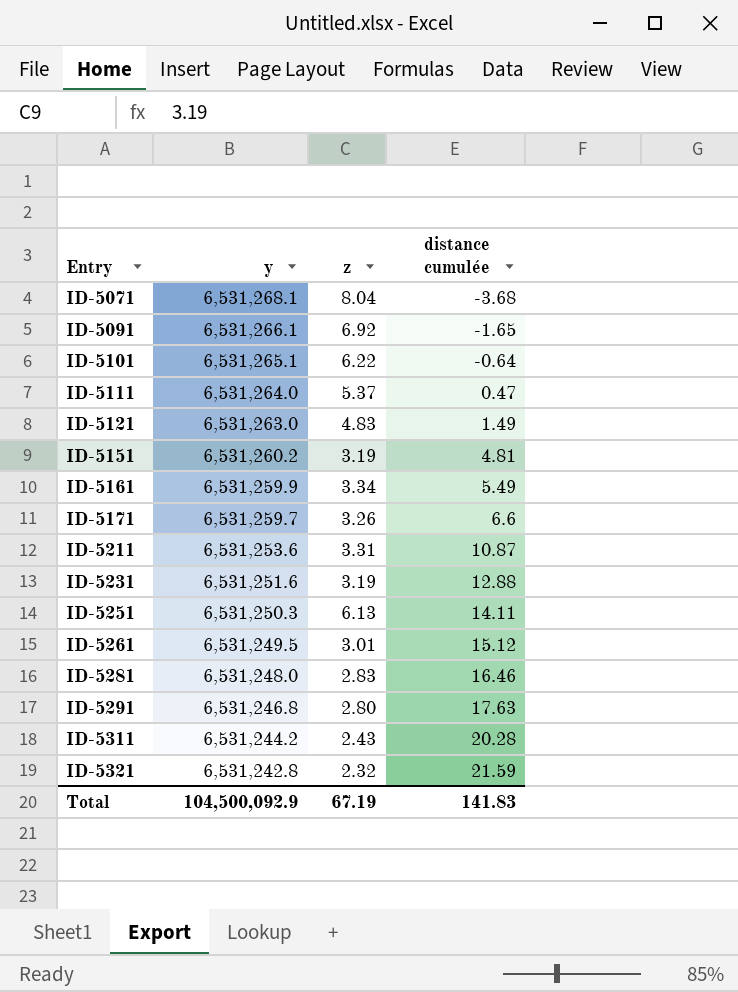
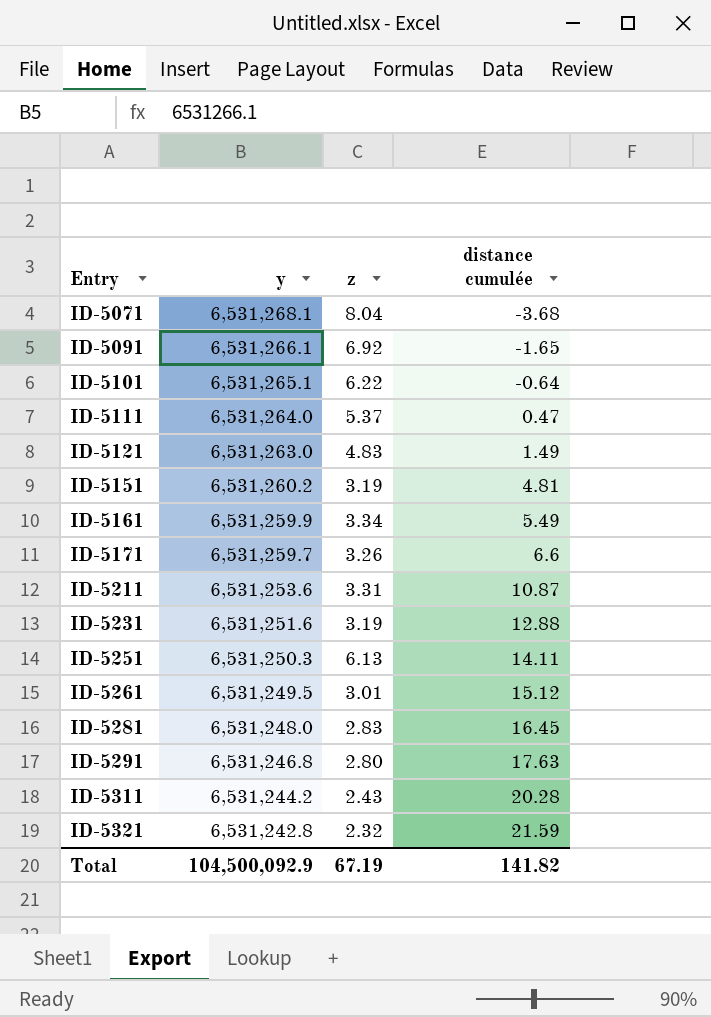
ID-5281 | distance cumulée: 16.46 -> 16.45
Total | distance cumulée: 141.83 -> 141.82

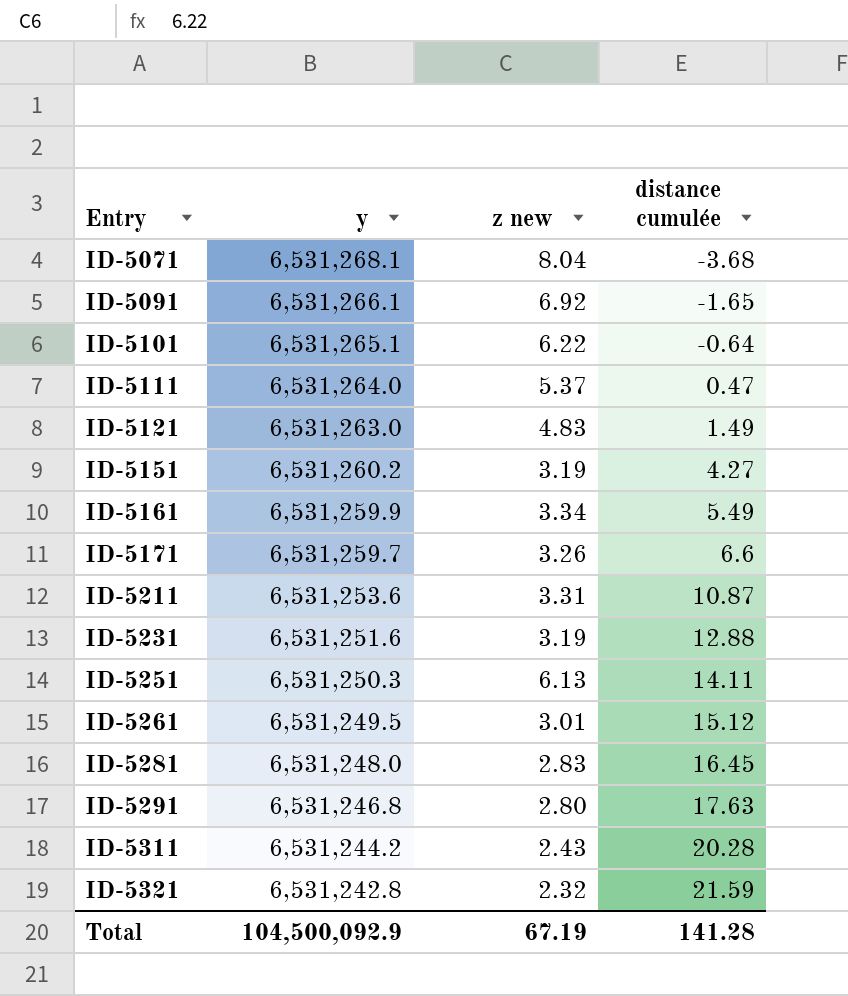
column name: z -> z new
ID-5151 | distance cumulée: 4.81 -> 4.27
Total | distance cumulée: 141.82 -> 141.28

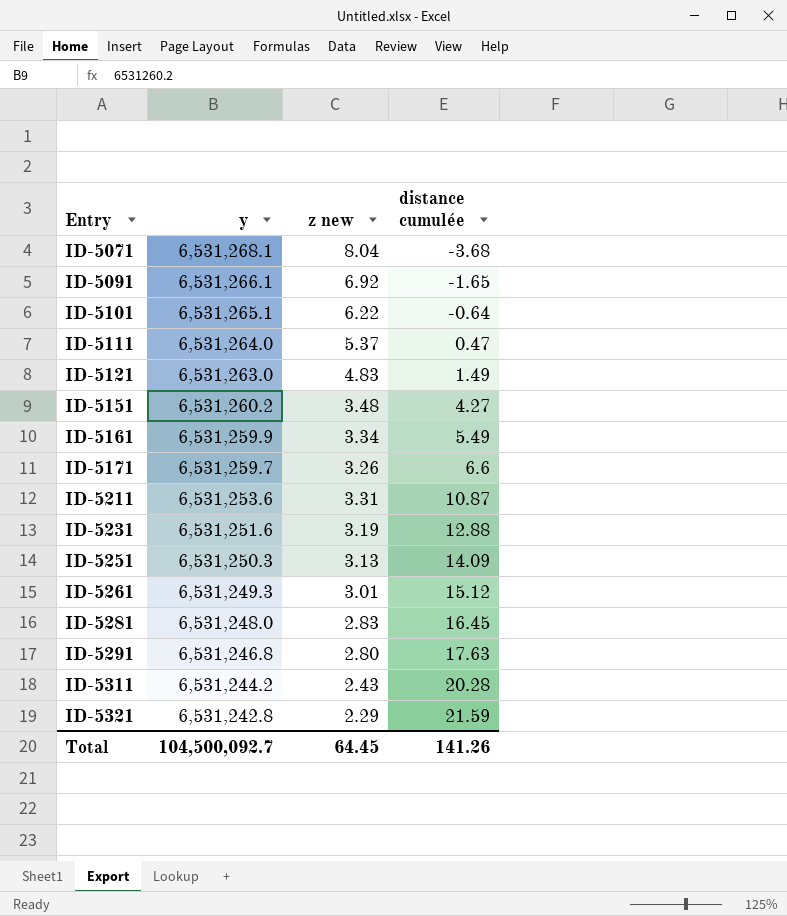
ID-5151 | z new: 3.19 -> 3.48
ID-5251 | z new: 6.13 -> 3.13
ID-5251 | distance cumulée: 14.11 -> 14.09
ID-5261 | y: 6,531,249.5 -> 6,531,249.3
ID-5321 | z new: 2.32 -> 2.29
Total | y: 104,500,092.9 -> 104,500,092.7
Total | z new: 67.19 -> 64.45
Total | distance cumulée: 141.28 -> 141.26

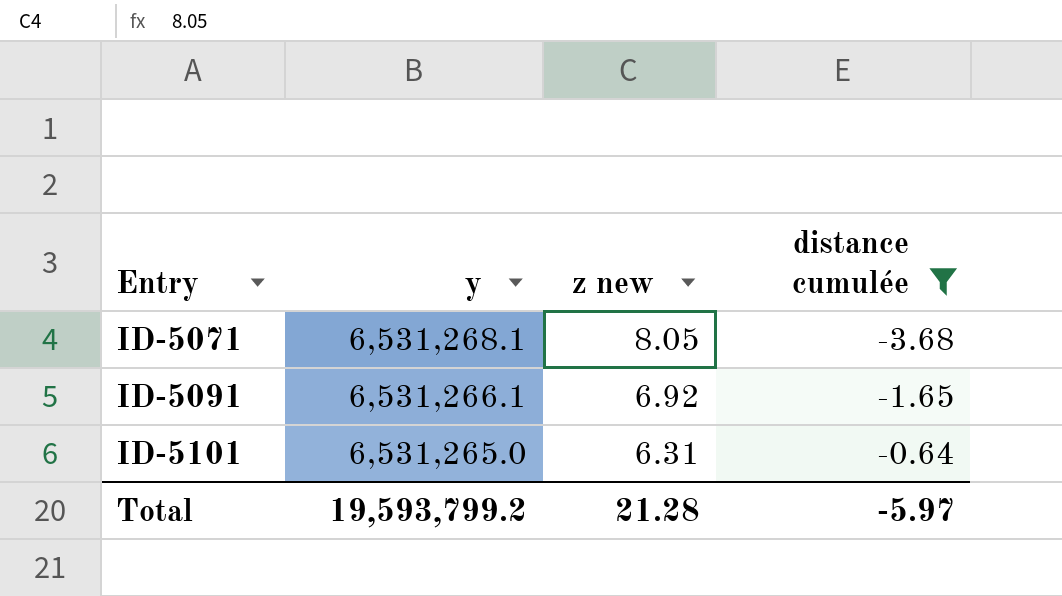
filter: none -> distance cumulée <= -0.64
ID-5071 | z new: 8.04 -> 8.05
ID-5101 | y: 6,531,265.1 -> 6,531,265.0
ID-5101 | z new: 6.22 -> 6.31
Total | y: 104,500,092.7 -> 19,593,799.2
Total | z new: 64.45 -> 21.28
Total | distance cumulée: 141.26 -> -5.97

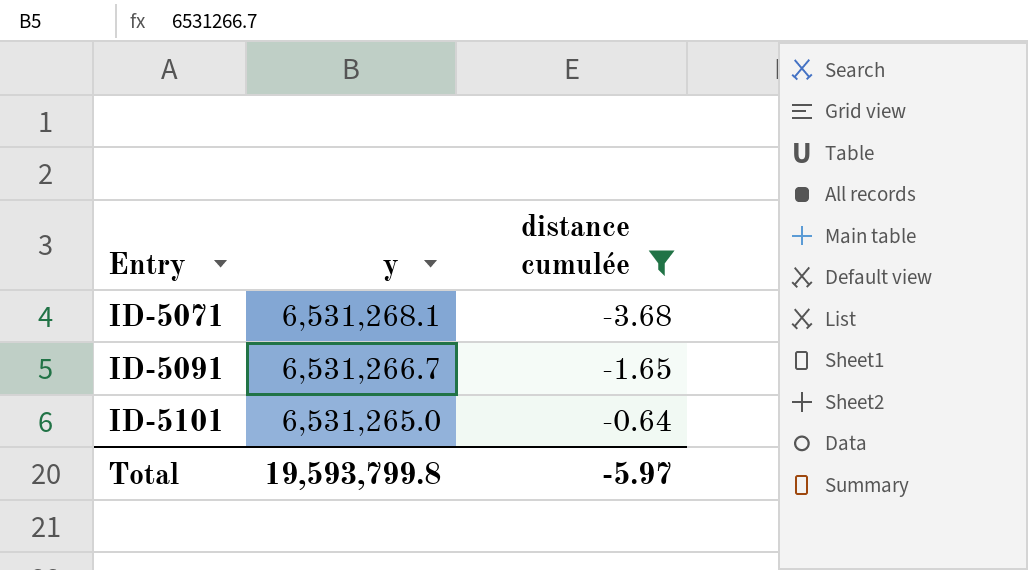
column z new | position: 3 -> none
ID-5091 | y: 6,531,266.1 -> 6,531,266.7
Total | y: 19,593,799.2 -> 19,593,799.8

